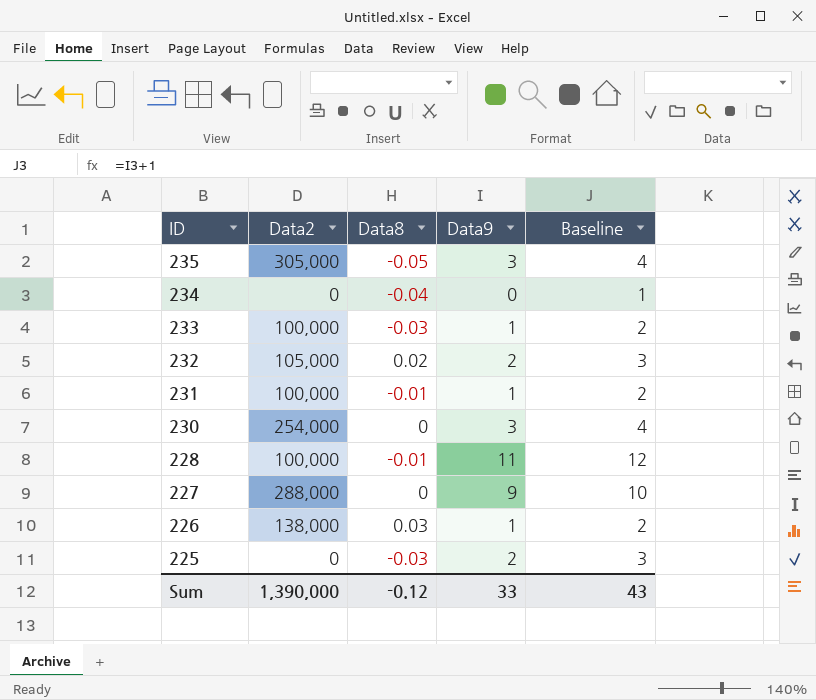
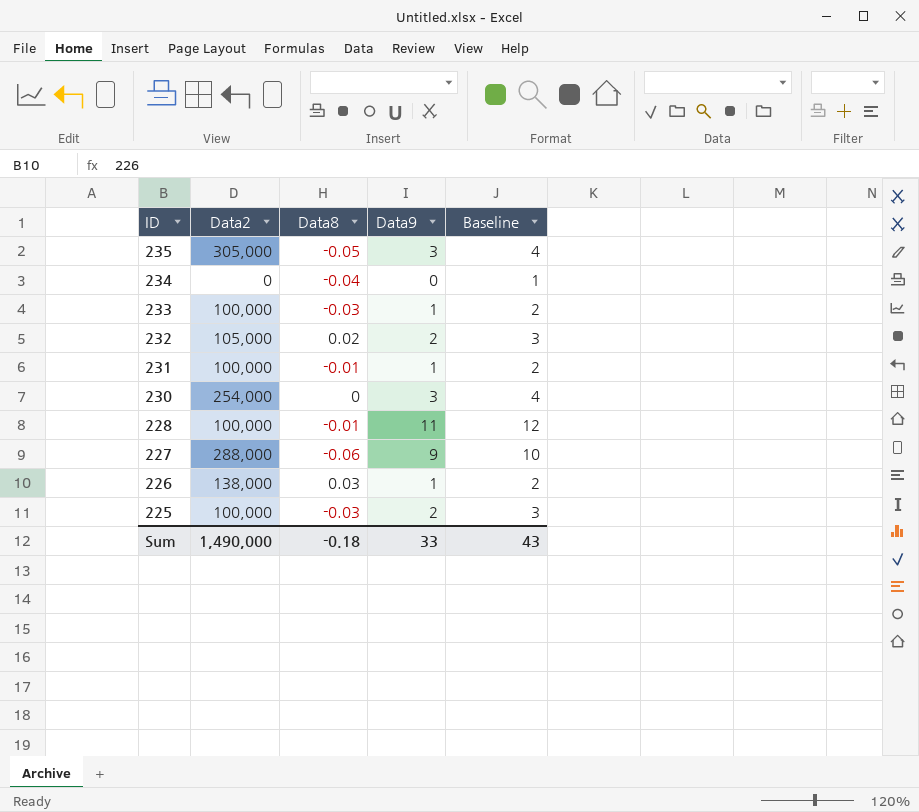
227 | Data8: 0 -> -0.06
225 | Data2: 0 -> 100,000
Sum | Data2: 1,390,000 -> 1,490,000
Sum | Data8: -0.12 -> -0.18

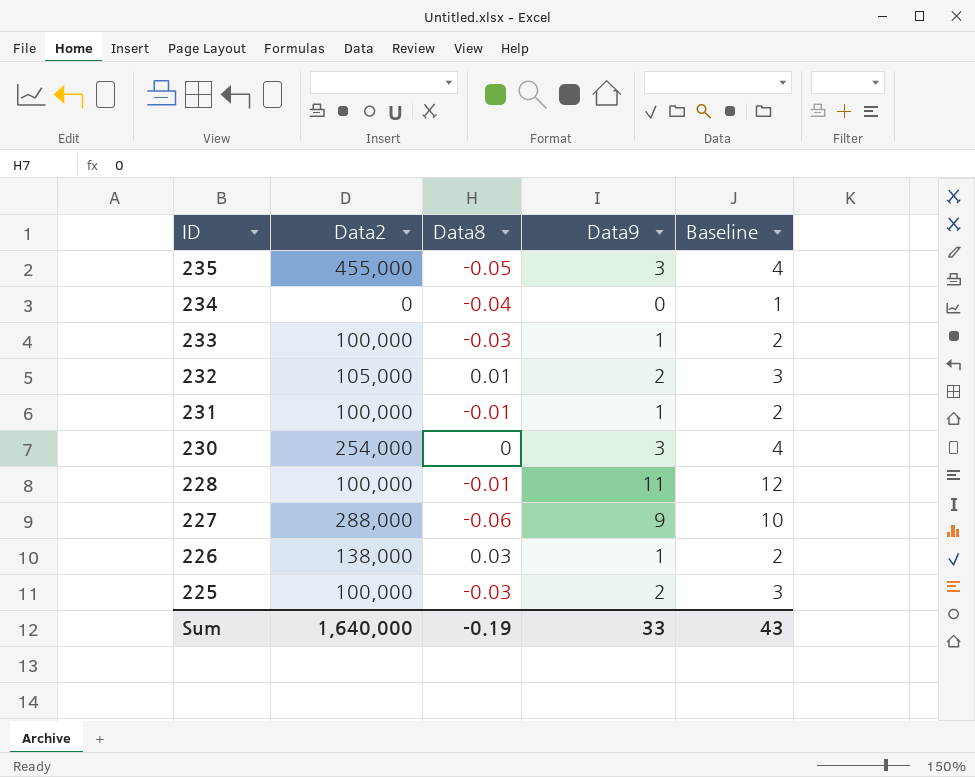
235 | Data2: 305,000 -> 455,000
232 | Data8: 0.02 -> 0.01
Sum | Data2: 1,490,000 -> 1,640,000
Sum | Data8: -0.18 -> -0.19

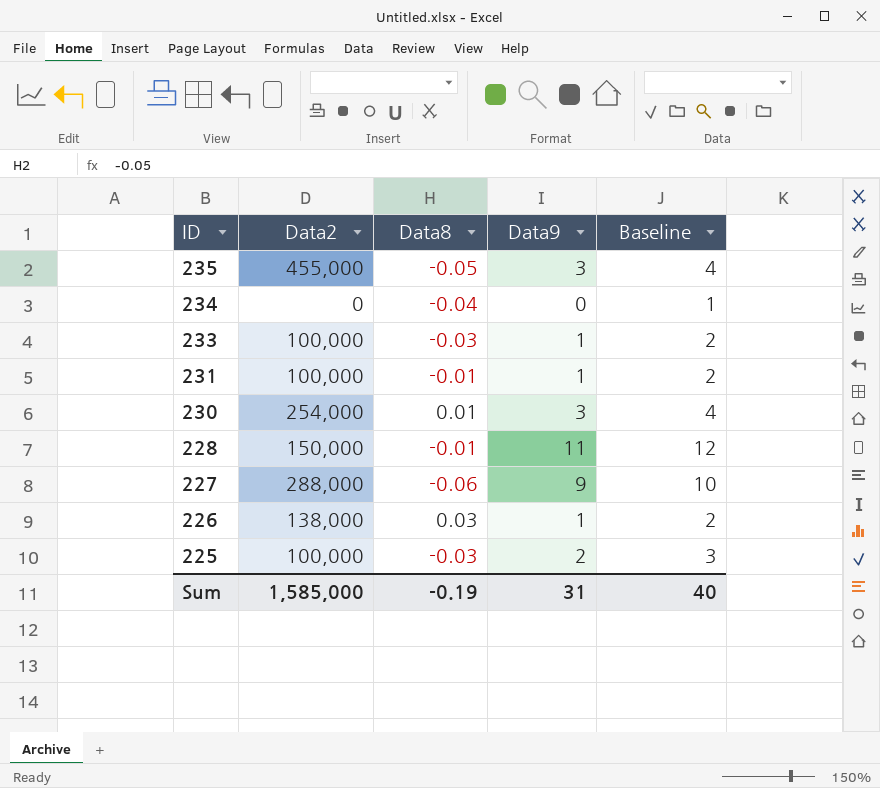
row 232: 105,000 | 0.01 | 2 | 3 -> none
230 | Data8: 0 -> 0.01
228 | Data2: 100,000 -> 150,000
Sum | Data2: 1,640,000 -> 1,585,000
Sum | Data9: 33 -> 31
Sum | Baseline: 43 -> 40

